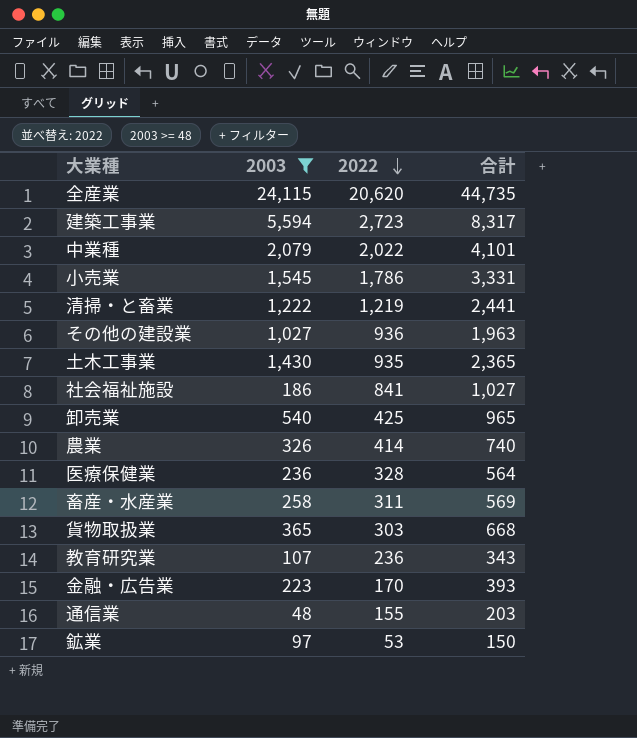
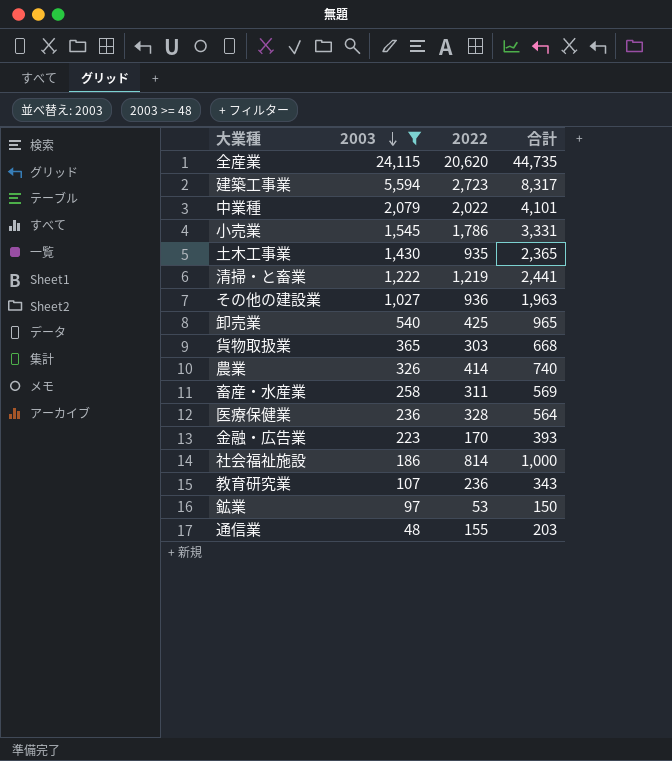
row order: 2022 descending -> 2003 descending
社会福祉施設 | 2022: 841 -> 814
社会福祉施設 | 合計: 1,027 -> 1,000

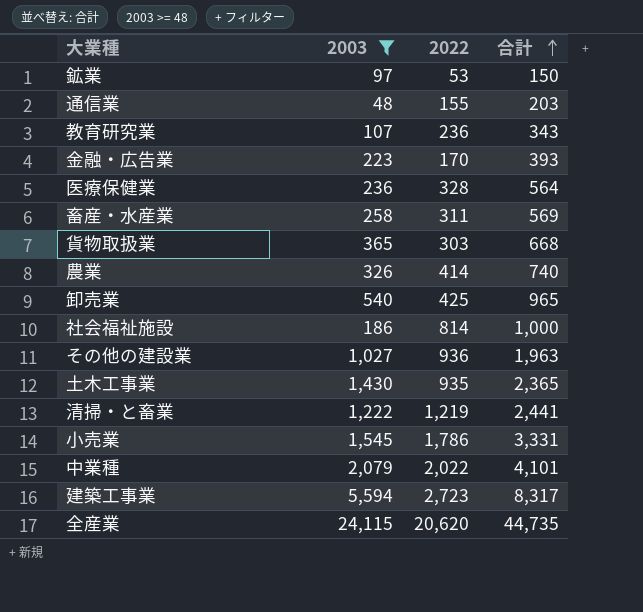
row order: 2003 descending -> 合計 ascending

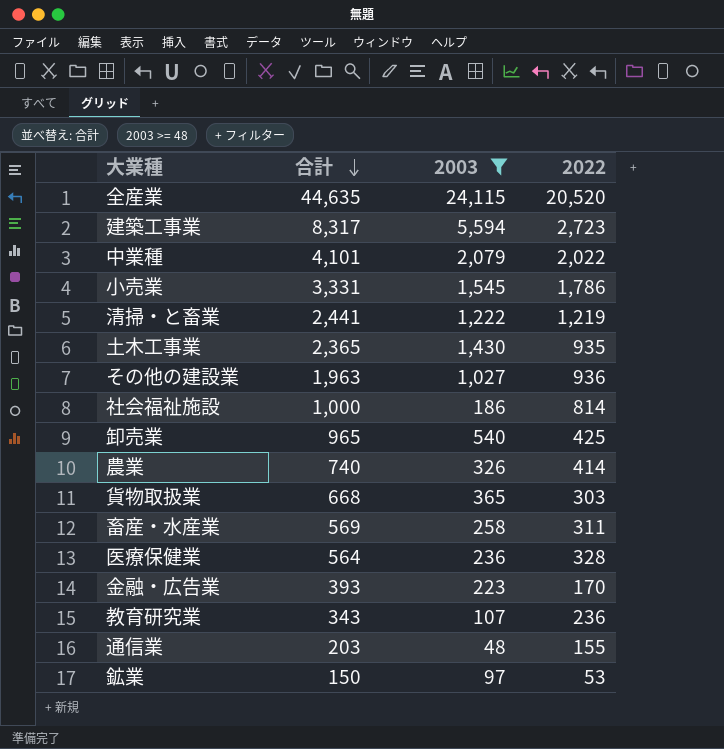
row order: 合計 ascending -> 合計 descending
column 合計 | position: 4 -> 2
全産業 | 合計: 44,735 -> 44,635
全産業 | 2022: 20,620 -> 20,520

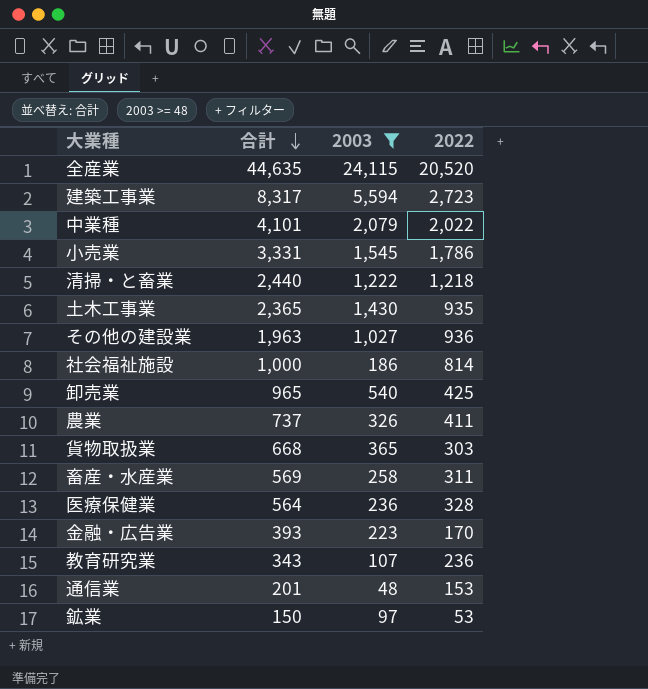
清掃・と畜業 | 合計: 2,441 -> 2,440
清掃・と畜業 | 2022: 1,219 -> 1,218
農業 | 合計: 740 -> 737
農業 | 2022: 414 -> 411
通信業 | 合計: 203 -> 201
通信業 | 2022: 155 -> 153

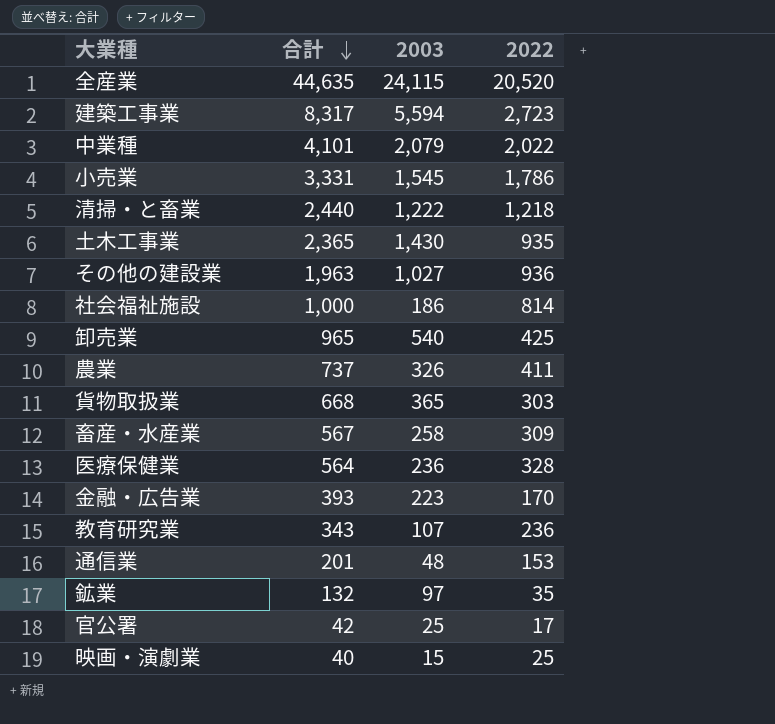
filter: 2003 >= 48 -> none
畜産・水産業 | 合計: 569 -> 567
畜産・水産業 | 2022: 311 -> 309
鉱業 | 合計: 150 -> 132
鉱業 | 2022: 53 -> 35

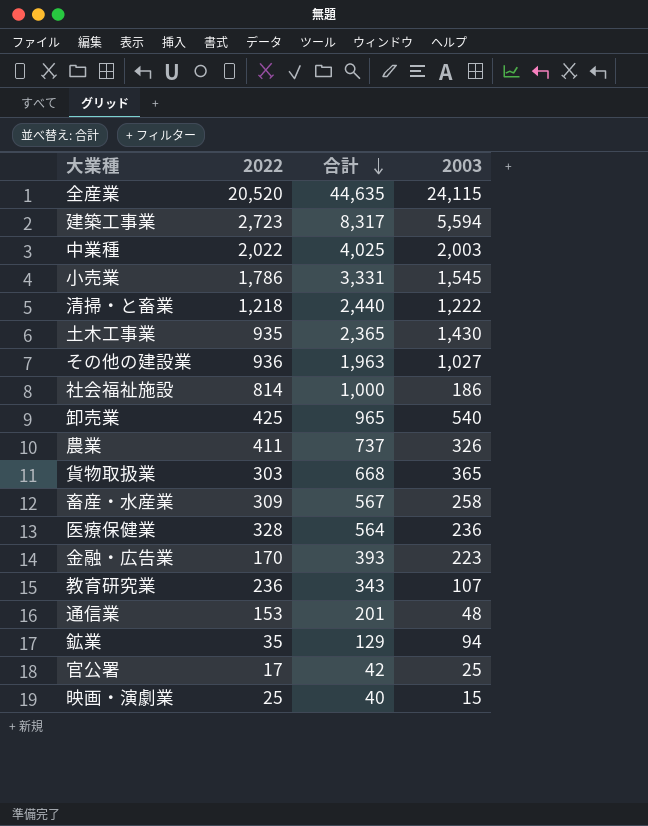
column 2022 | position: 4 -> 2
中業種 | 合計: 4,101 -> 4,025
中業種 | 2003: 2,079 -> 2,003
鉱業 | 合計: 132 -> 129
鉱業 | 2003: 97 -> 94

